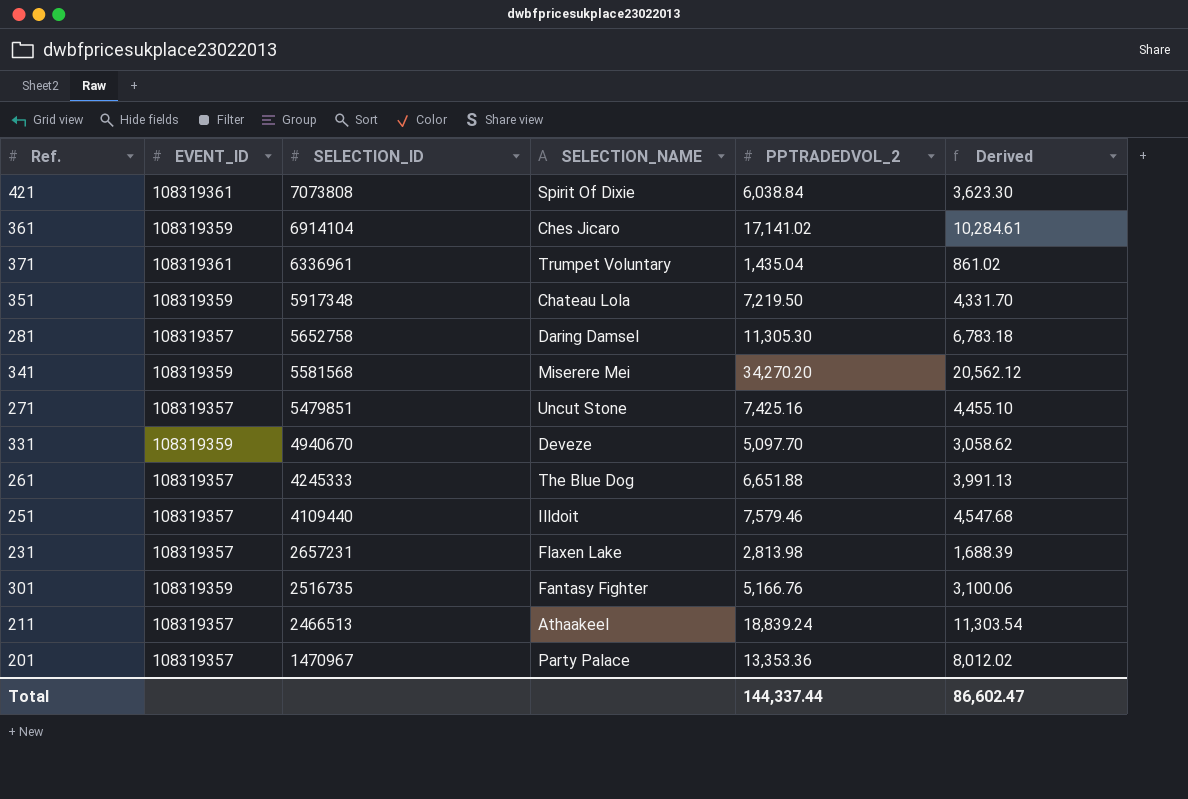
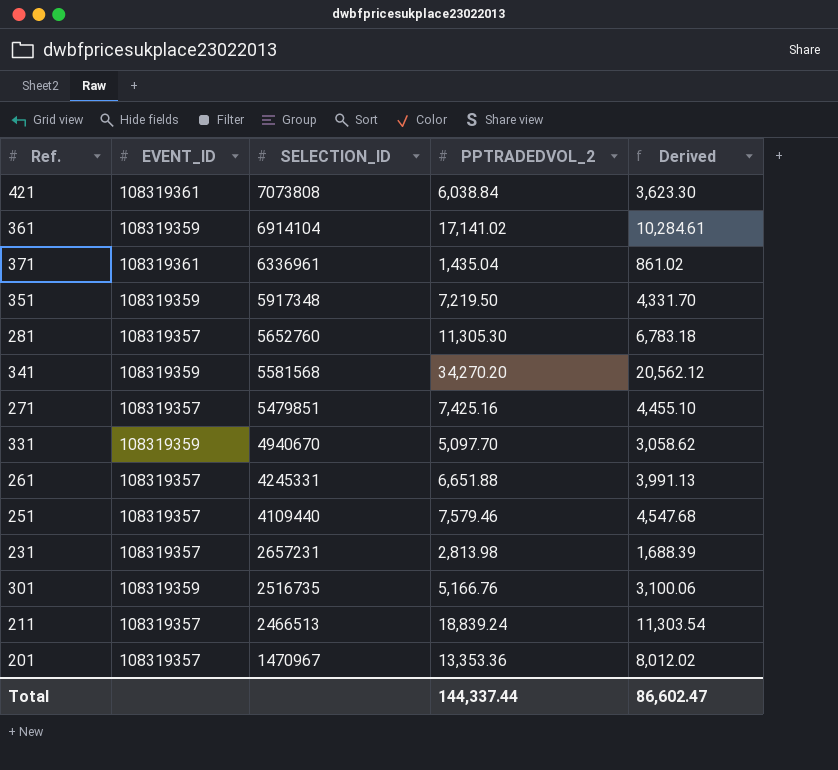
column SELECTION_NAME | position: 4 -> none
281 | SELECTION_ID: 5652758 -> 5652760
261 | SELECTION_ID: 4245333 -> 4245331

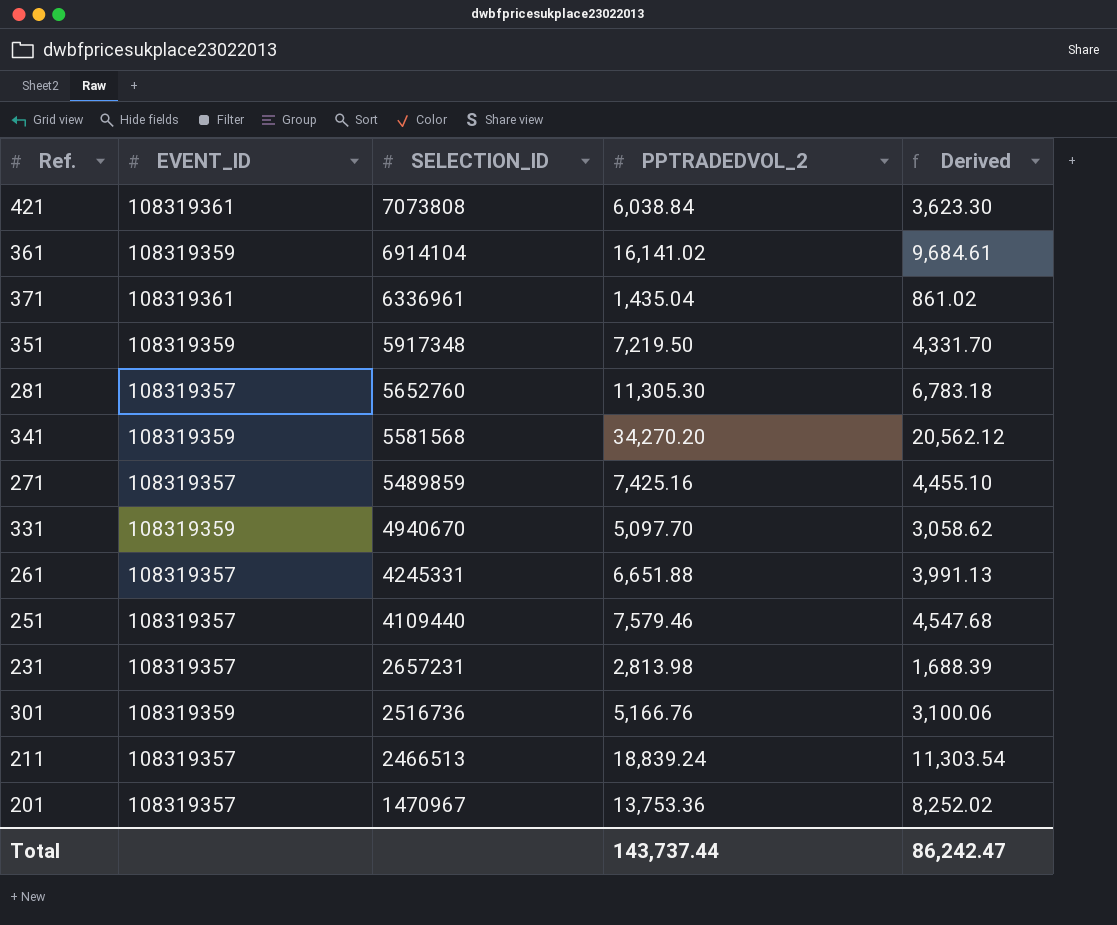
361 | PPTRADEDVOL_2: 17,141.02 -> 16,141.02
361 | Derived: 10,284.61 -> 9,684.61
271 | SELECTION_ID: 5479851 -> 5489859
301 | SELECTION_ID: 2516735 -> 2516736
201 | PPTRADEDVOL_2: 13,353.36 -> 13,753.36
201 | Derived: 8,012.02 -> 8,252.02
Total | PPTRADEDVOL_2: 144,337.44 -> 143,737.44
Total | Derived: 86,602.47 -> 86,242.47

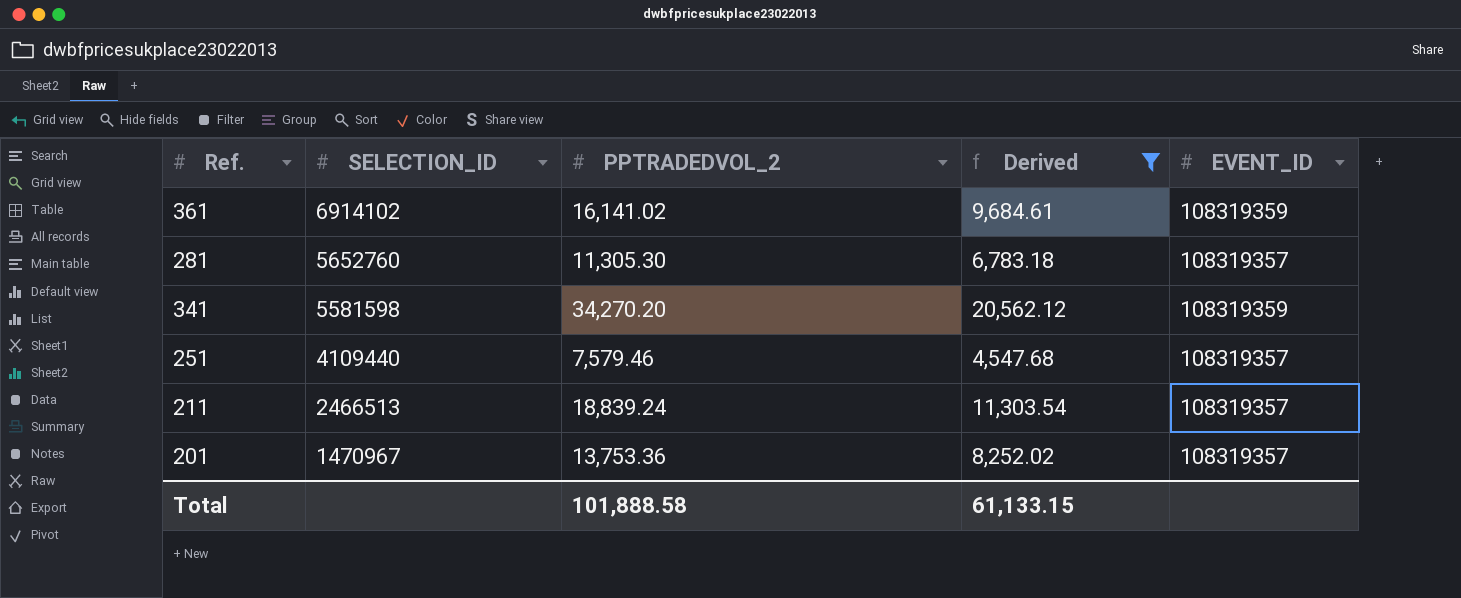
filter: none -> Derived >= 4,547.68
column EVENT_ID | position: 2 -> 5
361 | SELECTION_ID: 6914104 -> 6914102
341 | SELECTION_ID: 5581568 -> 5581598
Total | PPTRADEDVOL_2: 143,737.44 -> 101,888.58
Total | Derived: 86,242.47 -> 61,133.15

